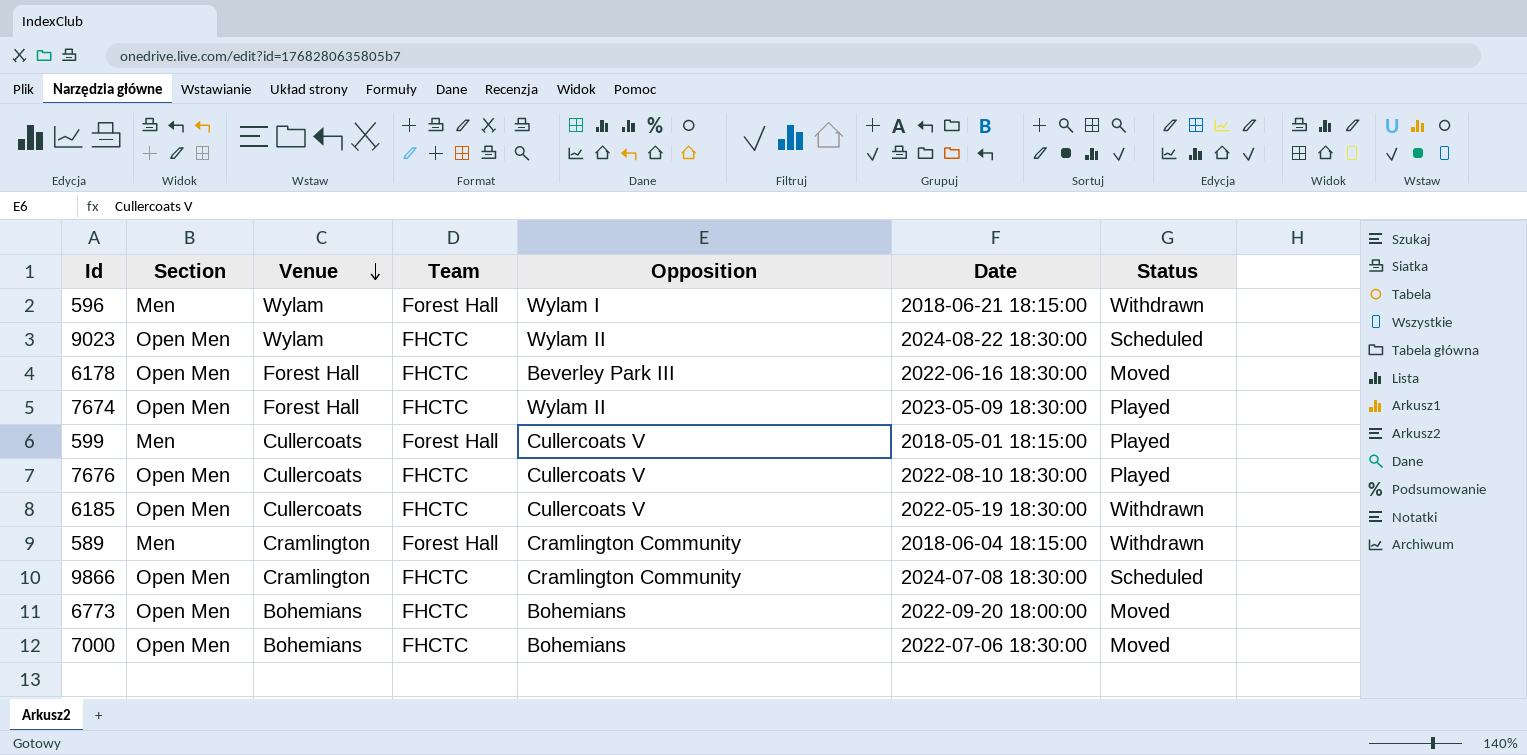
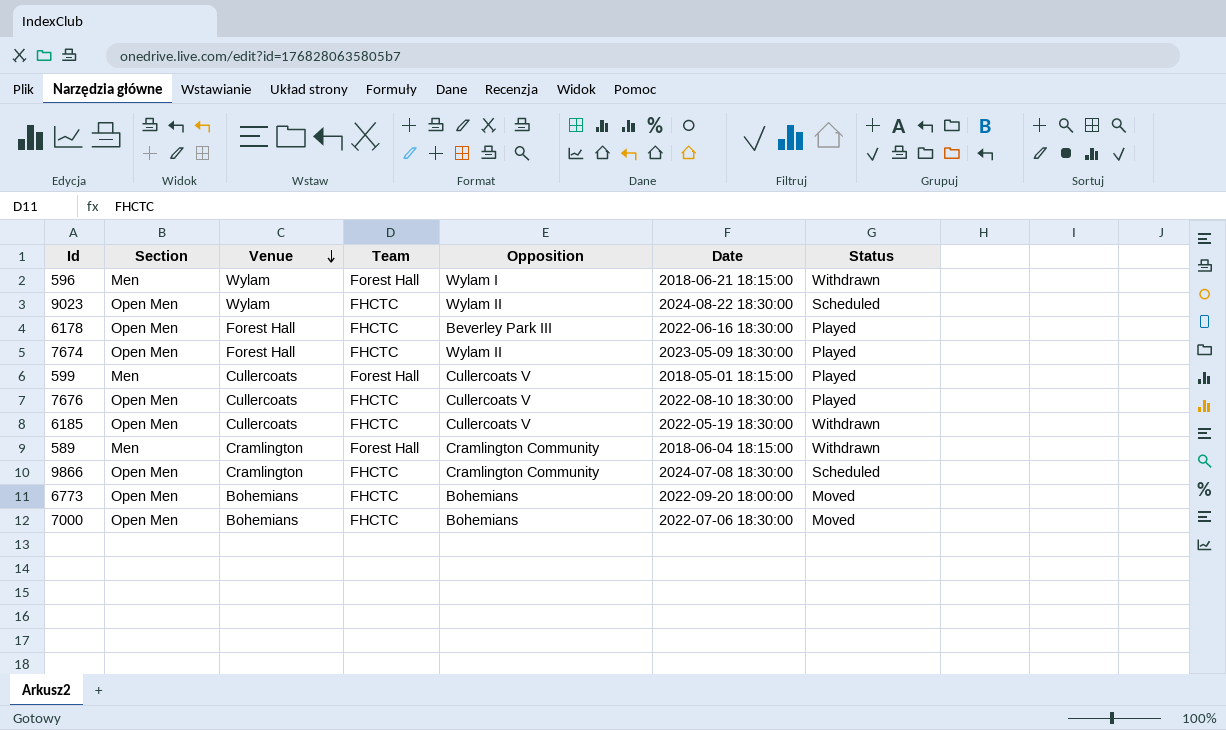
6178 | Status: Moved -> Played

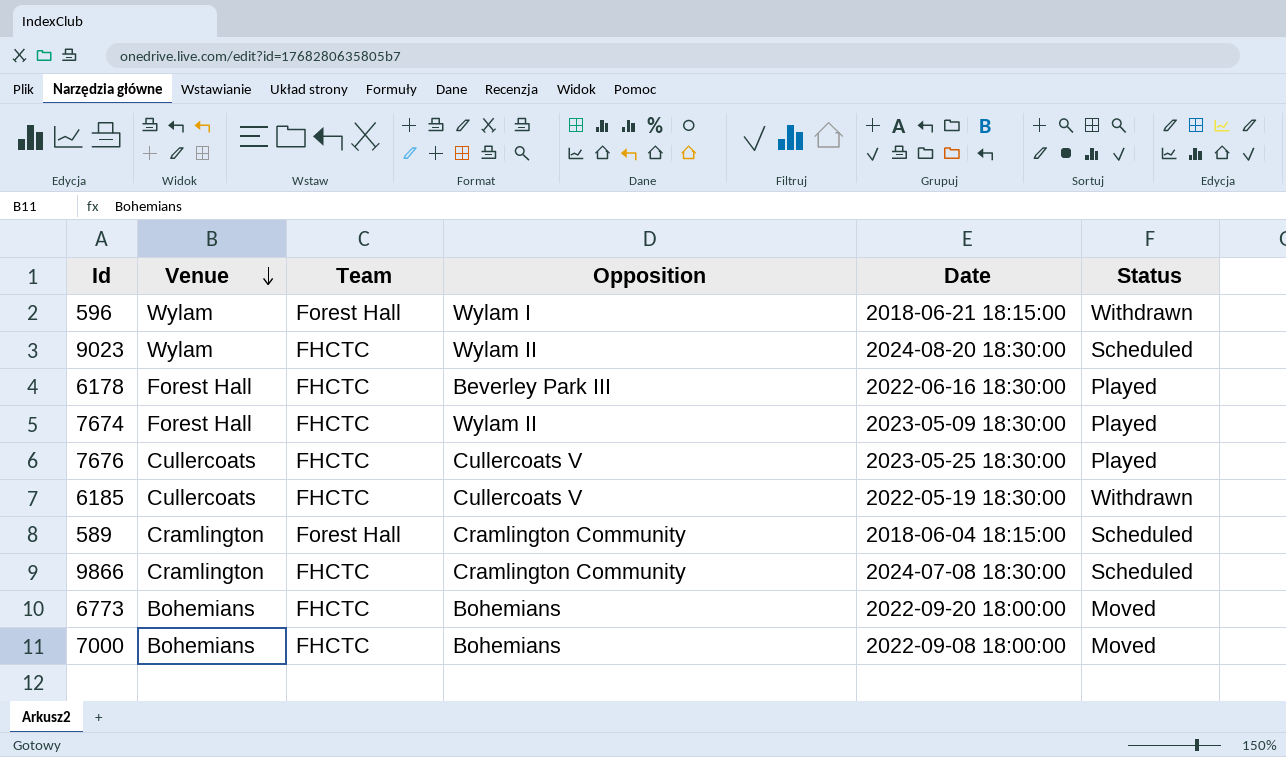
column Section | position: 2 -> none
row 599: Men | Cullercoats | Forest Hall | Cullercoats V | 2018-05-01 18:15:00 | Played -> none
9023 | Date: 2024-08-22 18:30:00 -> 2024-08-20 18:30:00
7676 | Date: 2022-08-10 18:30:00 -> 2023-05-25 18:30:00
589 | Status: Withdrawn -> Scheduled
7000 | Date: 2022-07-06 18:30:00 -> 2022-09-08 18:00:00

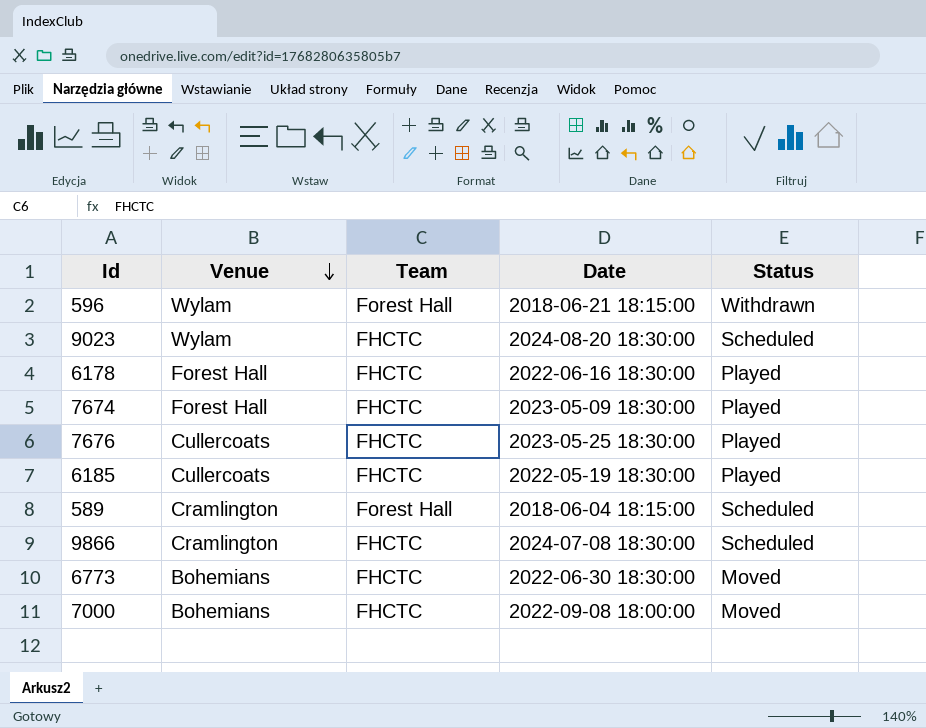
column Opposition | position: 4 -> none
6185 | Status: Withdrawn -> Played
6773 | Date: 2022-09-20 18:00:00 -> 2022-06-30 18:30:00

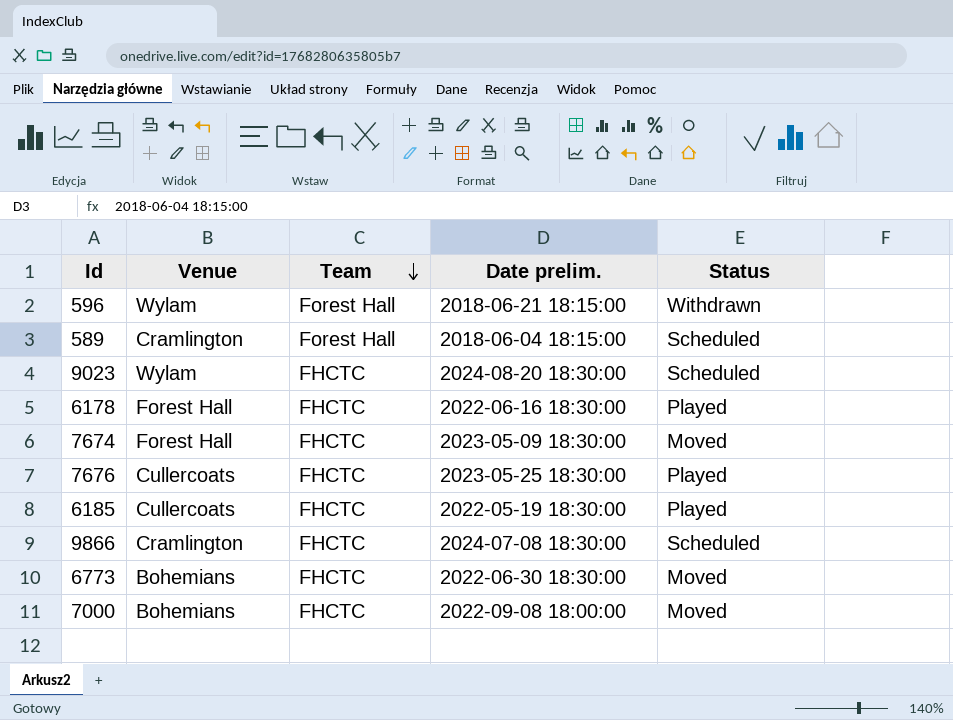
row order: Venue descending -> Team descending
column name: Date -> Date prelim.
7674 | Status: Played -> Moved

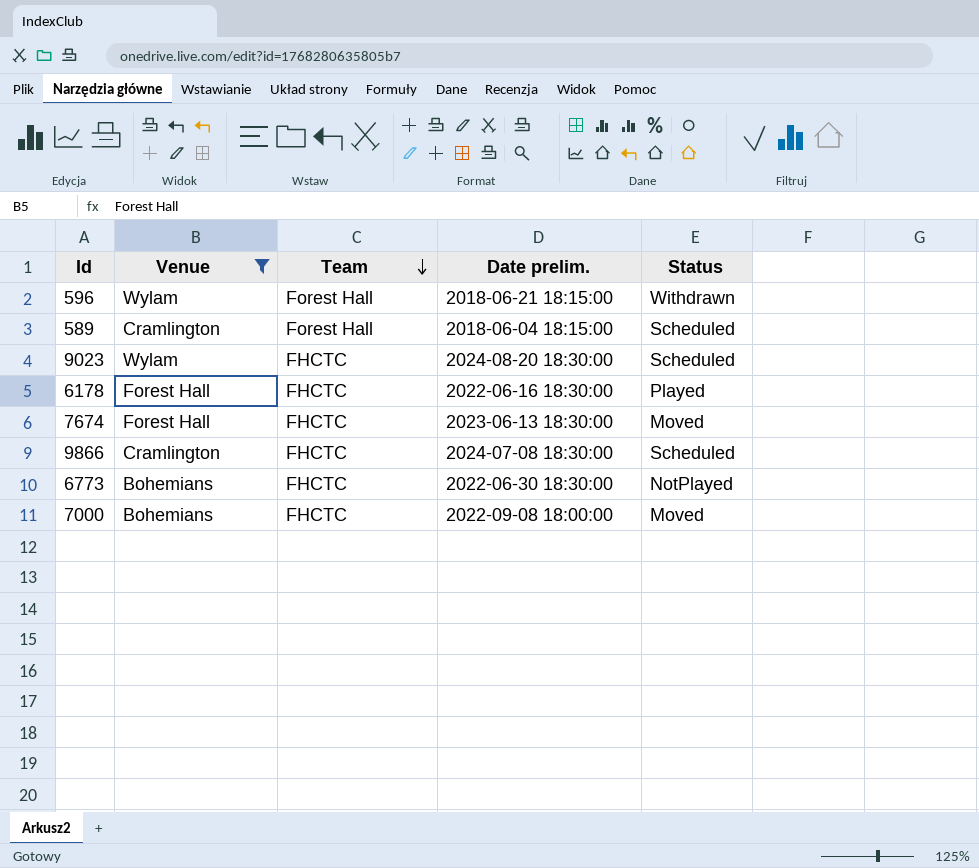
filter: none -> Venue != Cullercoats
7674 | Date prelim.: 2023-05-09 18:30:00 -> 2023-06-13 18:30:00
6773 | Status: Moved -> NotPlayed

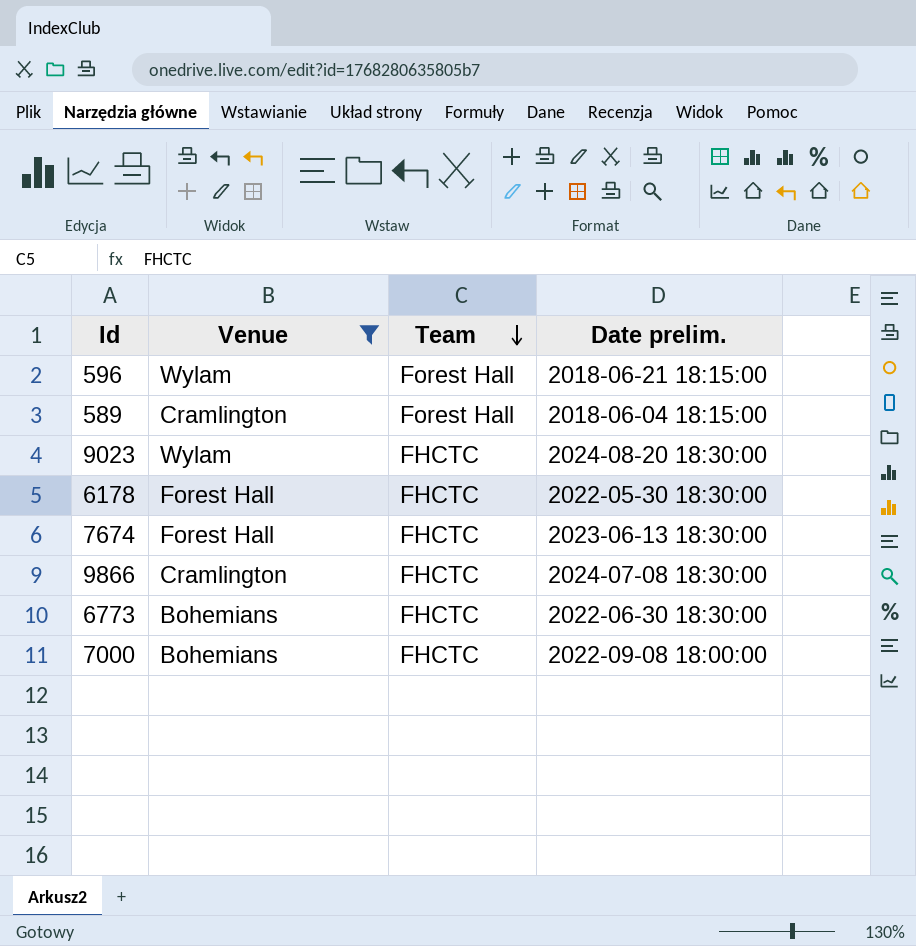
column Status | position: 5 -> none
6178 | Date prelim.: 2022-06-16 18:30:00 -> 2022-05-30 18:30:00

